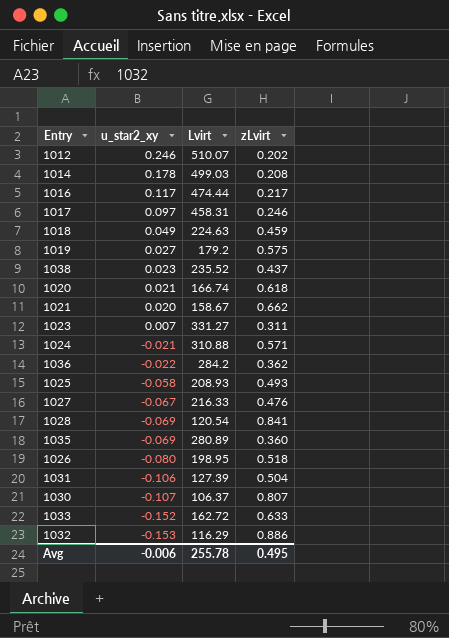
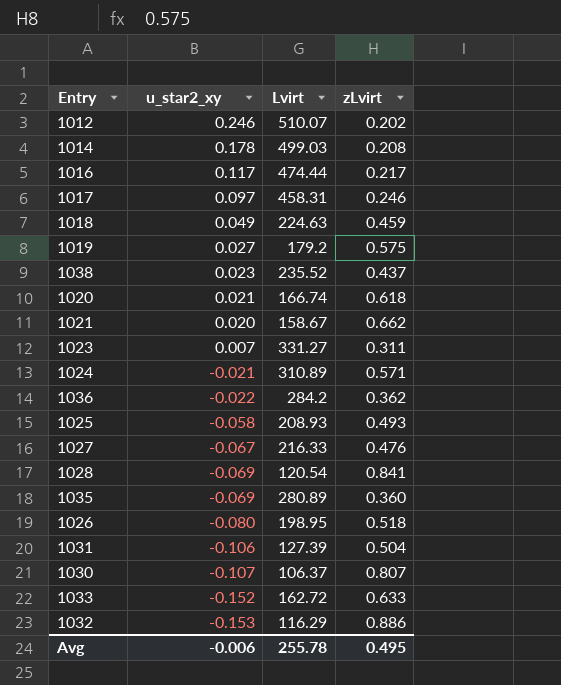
1024 | Lvirt: 310.88 -> 310.89

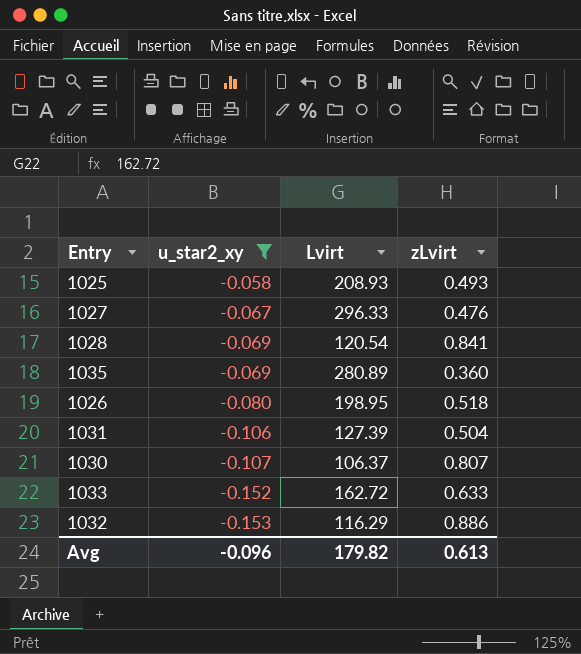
filter: none -> u_star2_xy <= -0.058
1027 | Lvirt: 216.33 -> 296.33
Avg | u_star2_xy: -0.006 -> -0.096
Avg | Lvirt: 255.78 -> 179.82
Avg | zLvirt: 0.495 -> 0.613

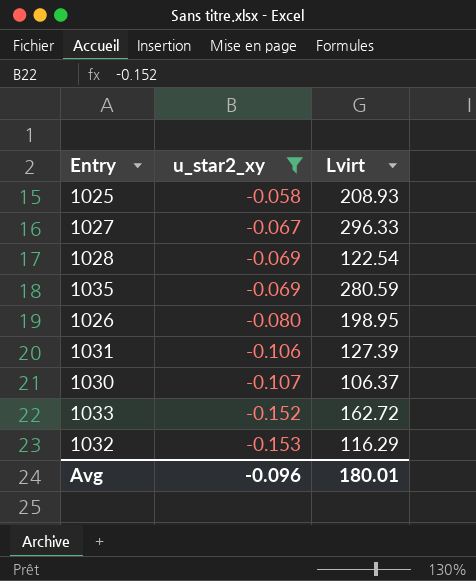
column zLvirt | position: 4 -> none
1028 | Lvirt: 120.54 -> 122.54
1035 | Lvirt: 280.89 -> 280.59
Avg | Lvirt: 179.82 -> 180.01

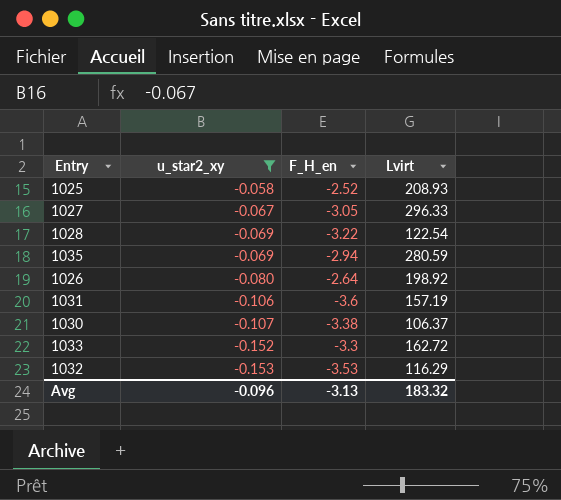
column F_H_en | position: none -> 3
1026 | Lvirt: 198.95 -> 198.92
1031 | Lvirt: 127.39 -> 157.19
Avg | Lvirt: 180.01 -> 183.32

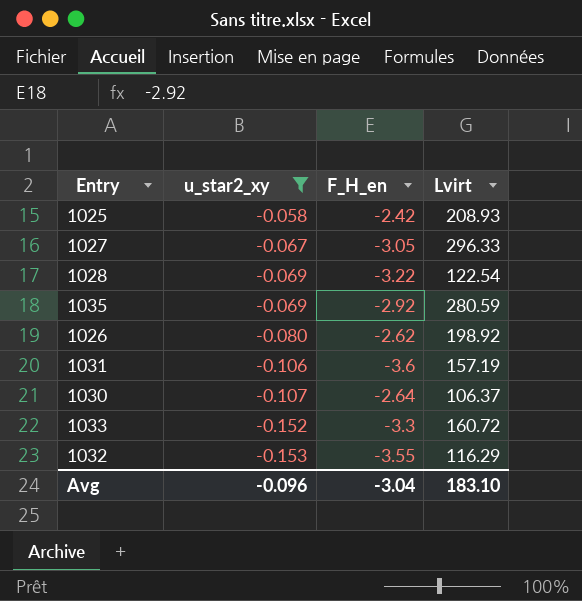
1025 | F_H_en: -2.52 -> -2.42
1035 | F_H_en: -2.94 -> -2.92
1026 | F_H_en: -2.64 -> -2.62
1030 | F_H_en: -3.38 -> -2.64
1033 | Lvirt: 162.72 -> 160.72
1032 | F_H_en: -3.53 -> -3.55
Avg | F_H_en: -3.13 -> -3.04
Avg | Lvirt: 183.32 -> 183.10

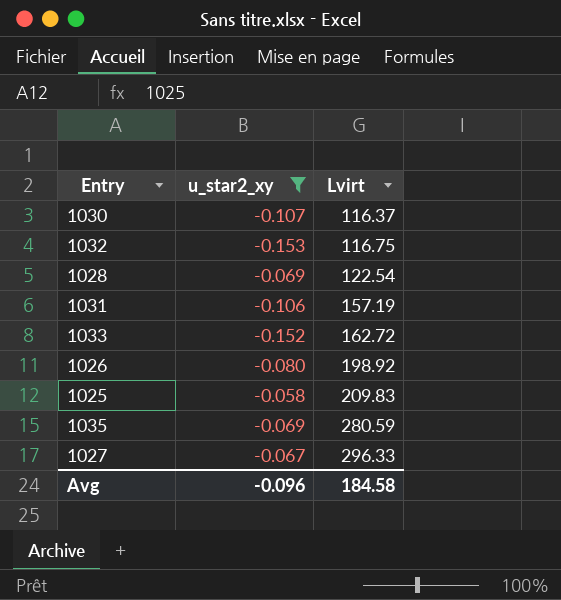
row order: u_star2_xy descending -> Lvirt ascending
column F_H_en | position: 3 -> none
1030 | Lvirt: 106.37 -> 116.37
1032 | Lvirt: 116.29 -> 116.75
1033 | Lvirt: 160.72 -> 162.72
1025 | Lvirt: 208.93 -> 209.83
Avg | Lvirt: 183.10 -> 184.58

